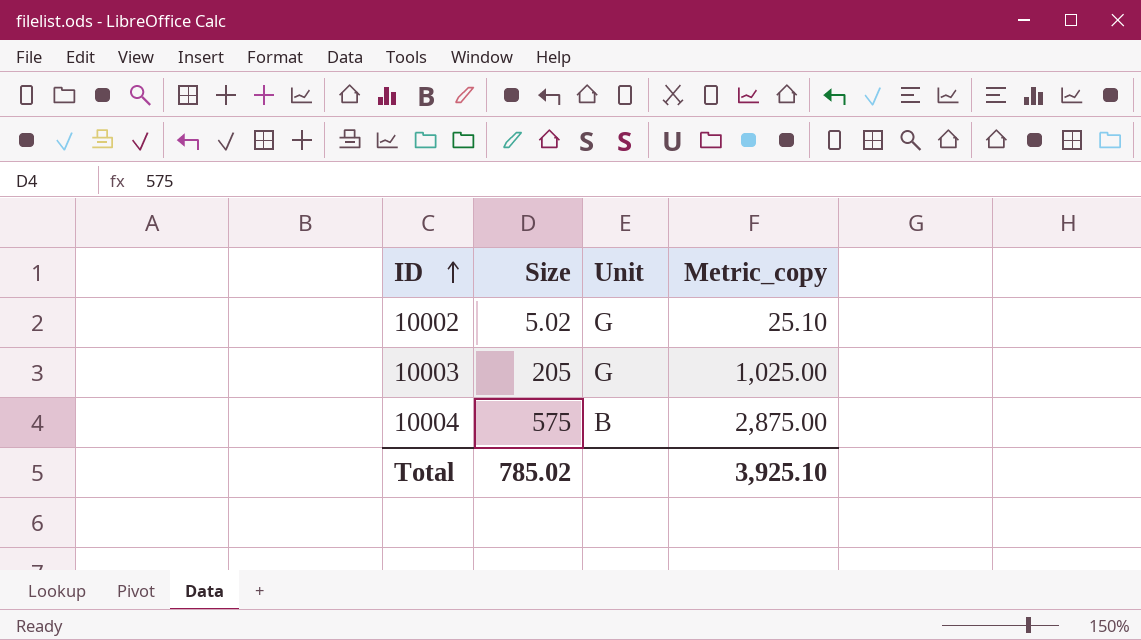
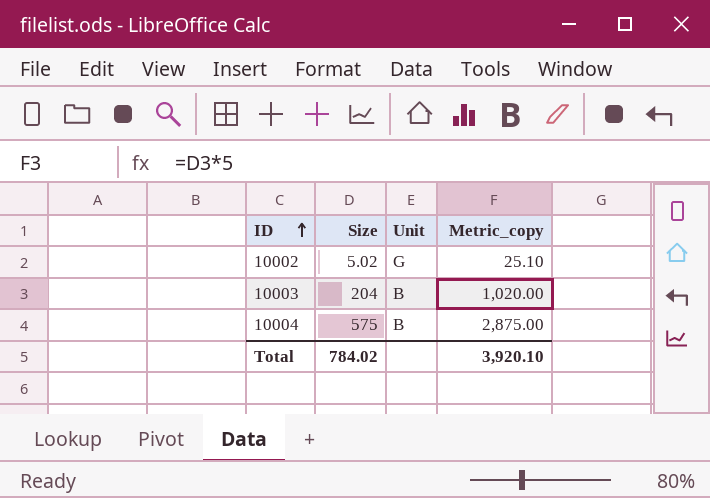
10003 | Size: 205 -> 204
10003 | Unit: G -> B
10003 | Metric_copy: 1,025.00 -> 1,020.00
Total | Size: 785.02 -> 784.02
Total | Metric_copy: 3,925.10 -> 3,920.10

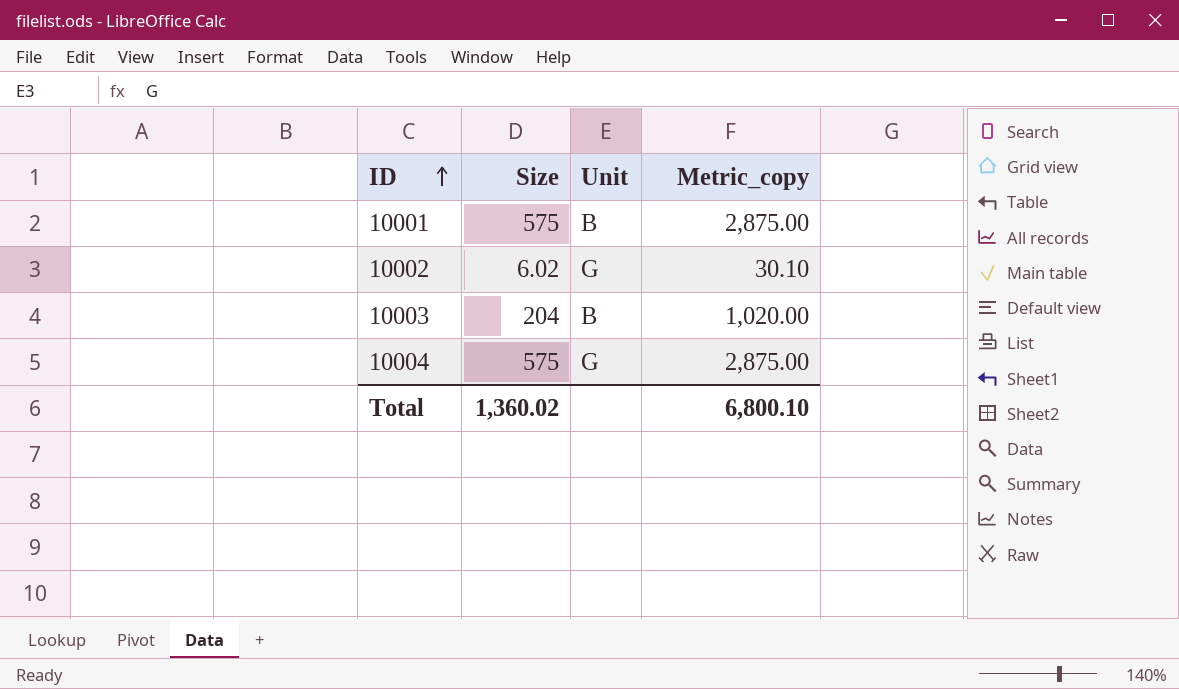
row 10001: none -> 575 | B | 2,875.00
10002 | Size: 5.02 -> 6.02
10002 | Metric_copy: 25.10 -> 30.10
10004 | Unit: B -> G
Total | Size: 784.02 -> 1,360.02
Total | Metric_copy: 3,920.10 -> 6,800.10

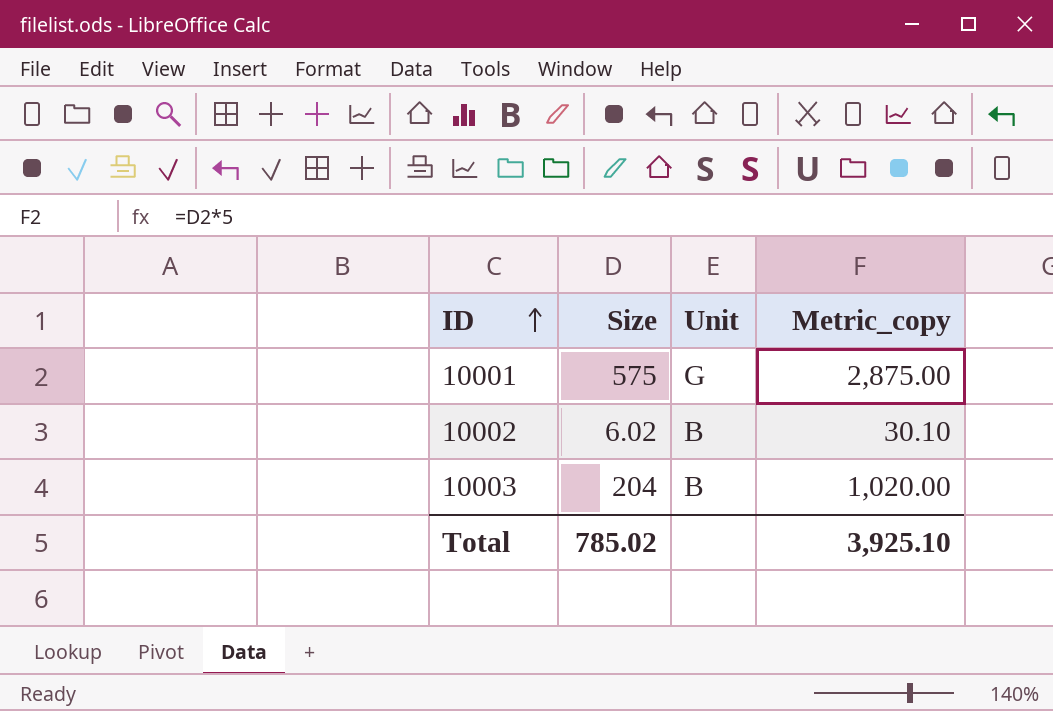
row 10004: 575 | G | 2,875.00 -> none
10001 | Unit: B -> G
10002 | Unit: G -> B
Total | Size: 1,360.02 -> 785.02
Total | Metric_copy: 6,800.10 -> 3,925.10

